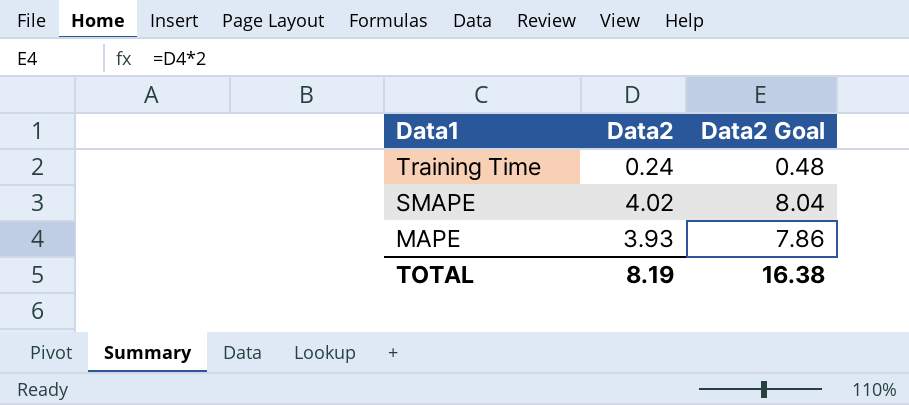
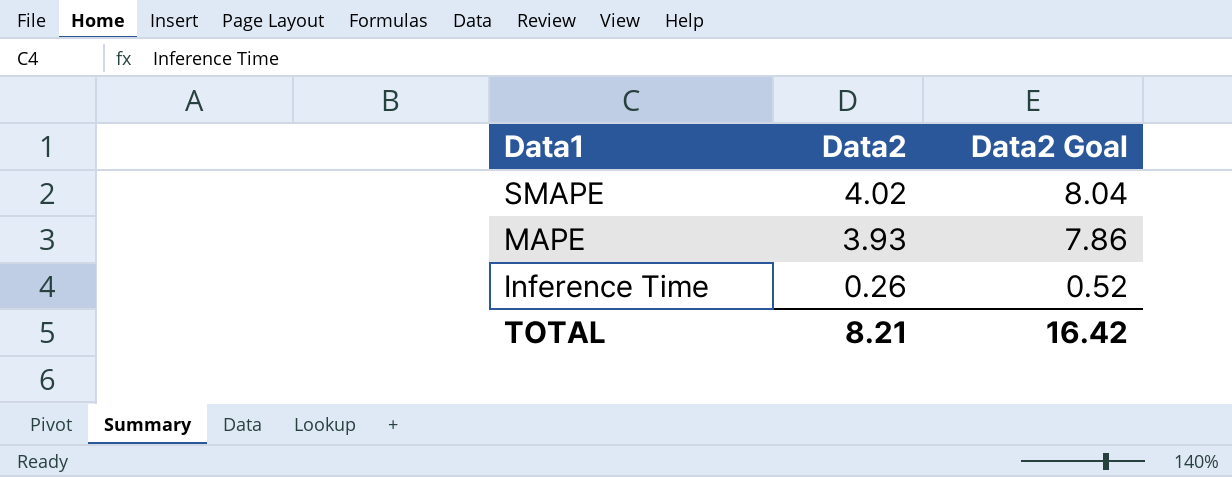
row Training Time: 0.24 | 0.48 -> none
row Inference Time: none -> 0.26 | 0.52
TOTAL | Data2: 8.19 -> 8.21
TOTAL | Data2 Goal: 16.38 -> 16.42

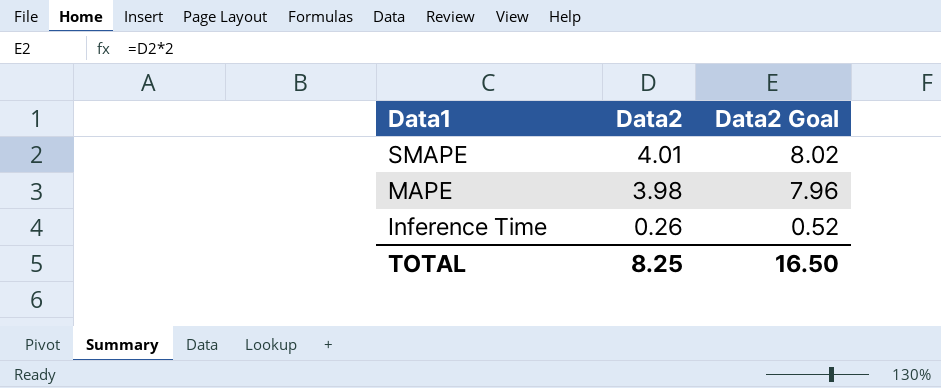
SMAPE | Data2: 4.02 -> 4.01
SMAPE | Data2 Goal: 8.04 -> 8.02
MAPE | Data2: 3.93 -> 3.98
MAPE | Data2 Goal: 7.86 -> 7.96
TOTAL | Data2: 8.21 -> 8.25
TOTAL | Data2 Goal: 16.42 -> 16.50

